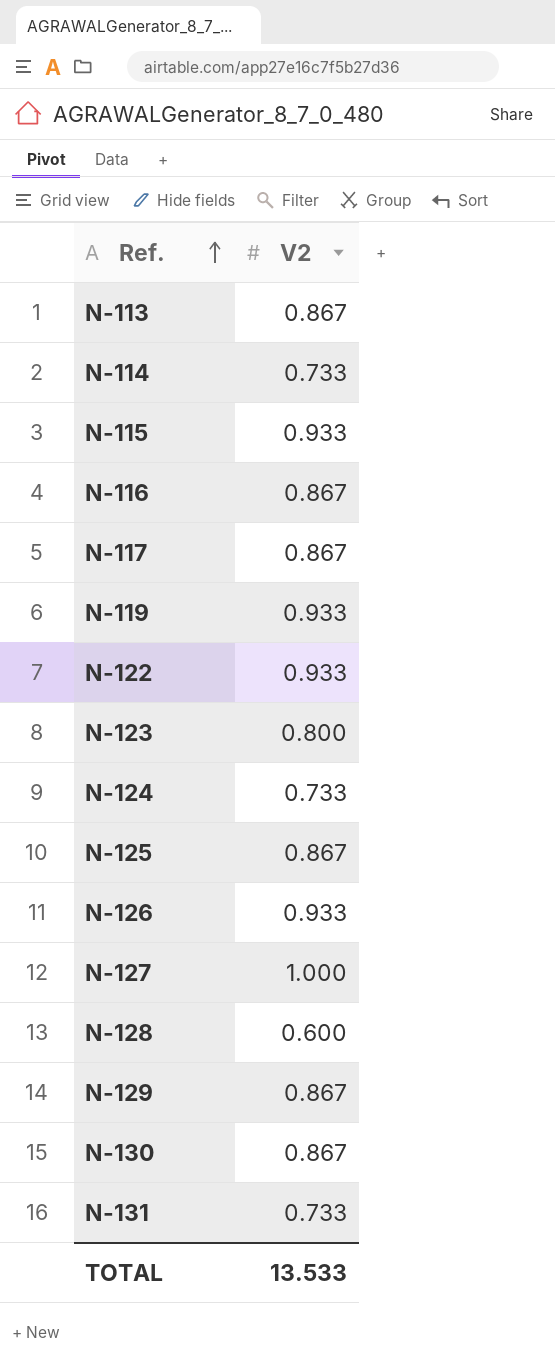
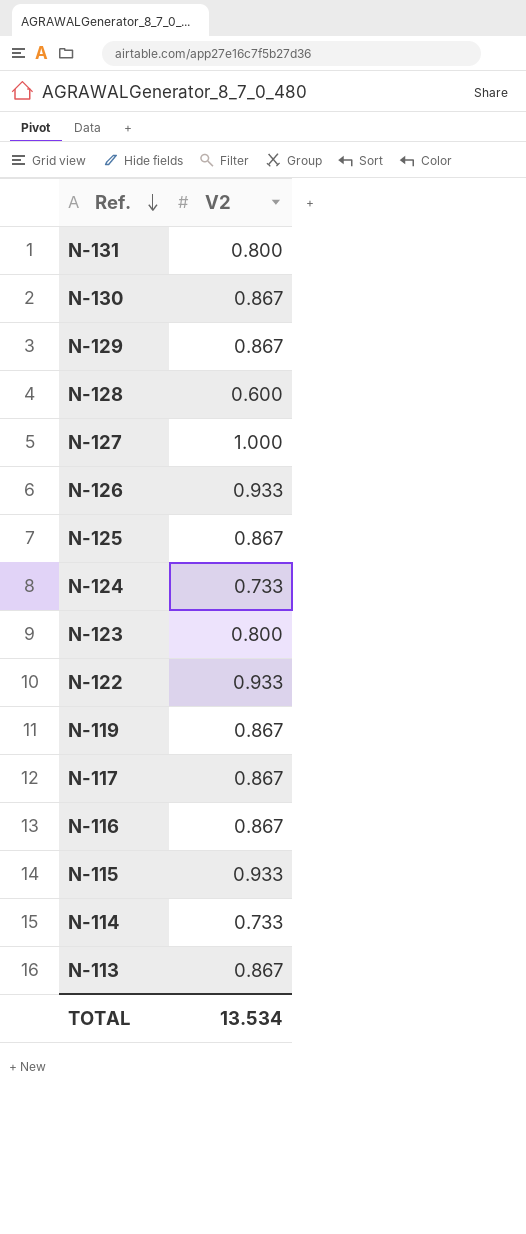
row order: Ref. ascending -> Ref. descending
N-131 | V2: 0.733 -> 0.800
N-119 | V2: 0.933 -> 0.867
TOTAL | V2: 13.533 -> 13.534

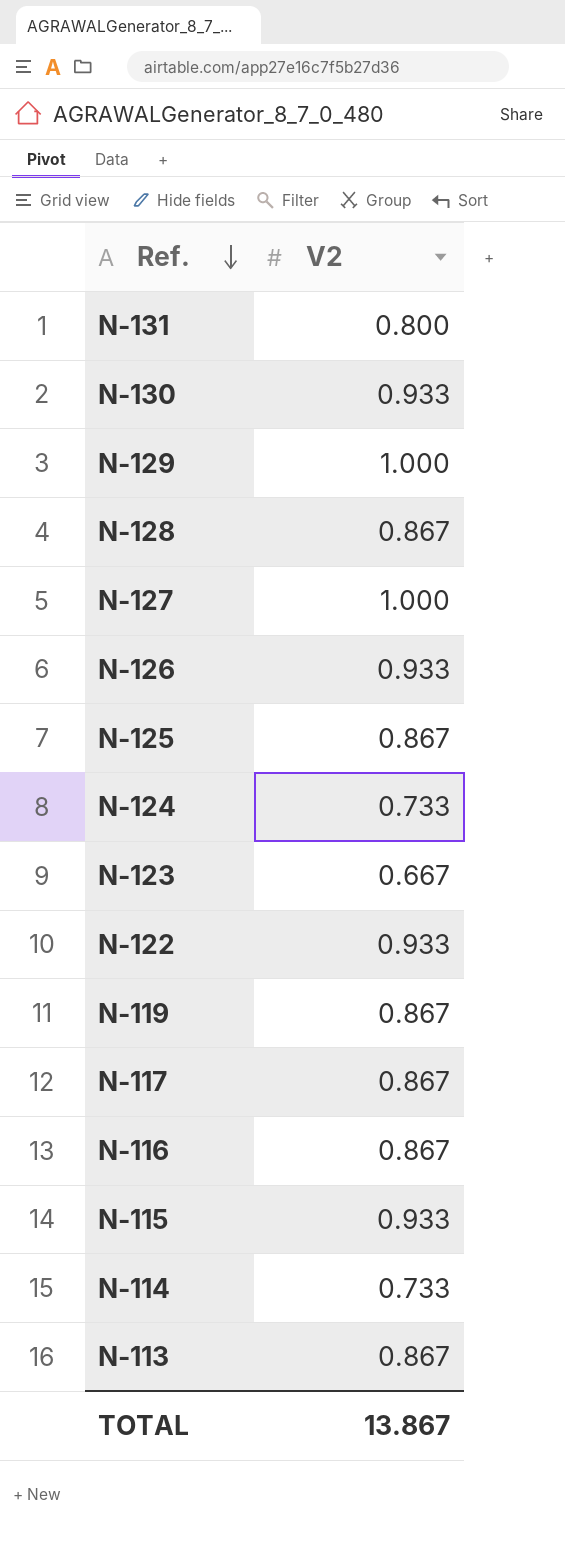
N-130 | V2: 0.867 -> 0.933
N-129 | V2: 0.867 -> 1.000
N-128 | V2: 0.600 -> 0.867
N-123 | V2: 0.800 -> 0.667
TOTAL | V2: 13.534 -> 13.867

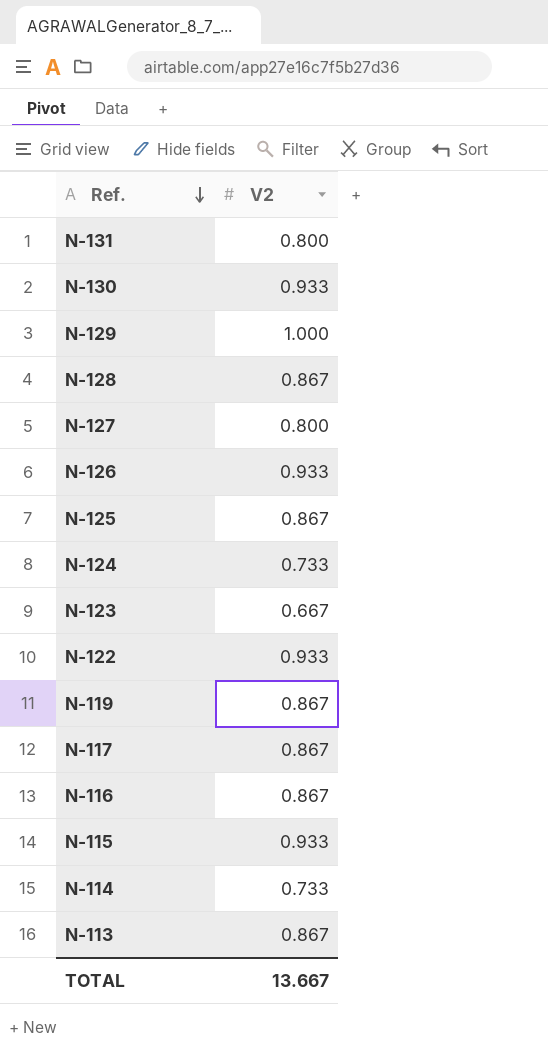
N-127 | V2: 1.000 -> 0.800
TOTAL | V2: 13.867 -> 13.667

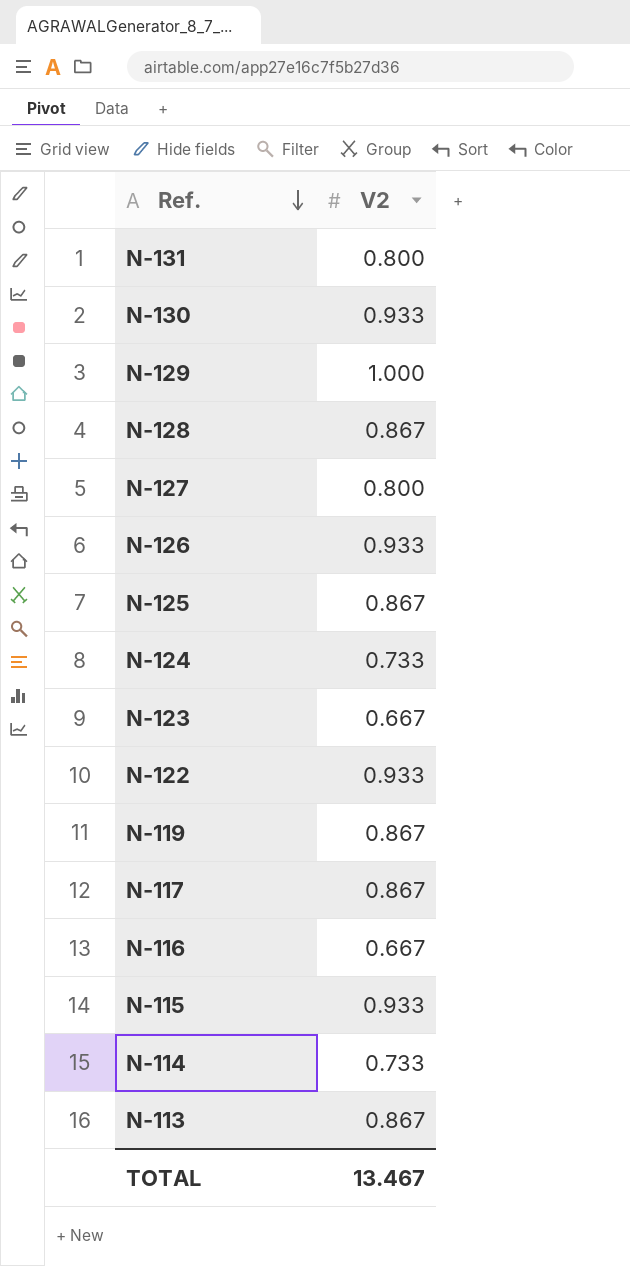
N-116 | V2: 0.867 -> 0.667
TOTAL | V2: 13.667 -> 13.467

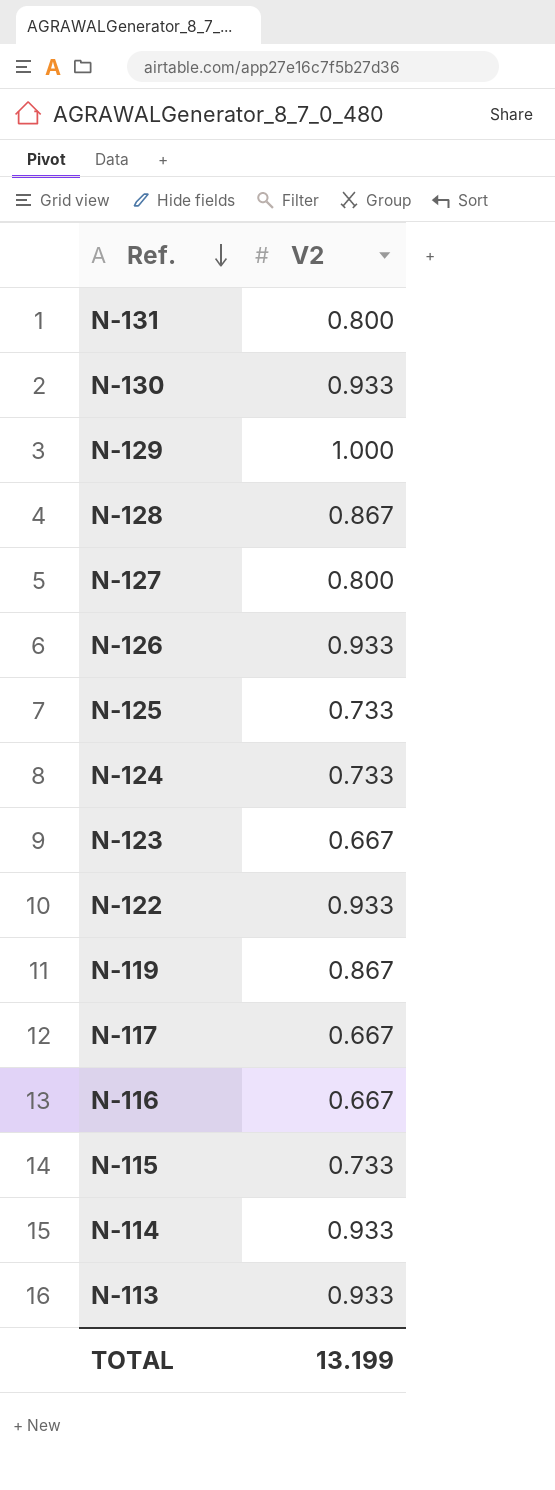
N-125 | V2: 0.867 -> 0.733
N-117 | V2: 0.867 -> 0.667
N-115 | V2: 0.933 -> 0.733
N-114 | V2: 0.733 -> 0.933
N-113 | V2: 0.867 -> 0.933
TOTAL | V2: 13.467 -> 13.199

